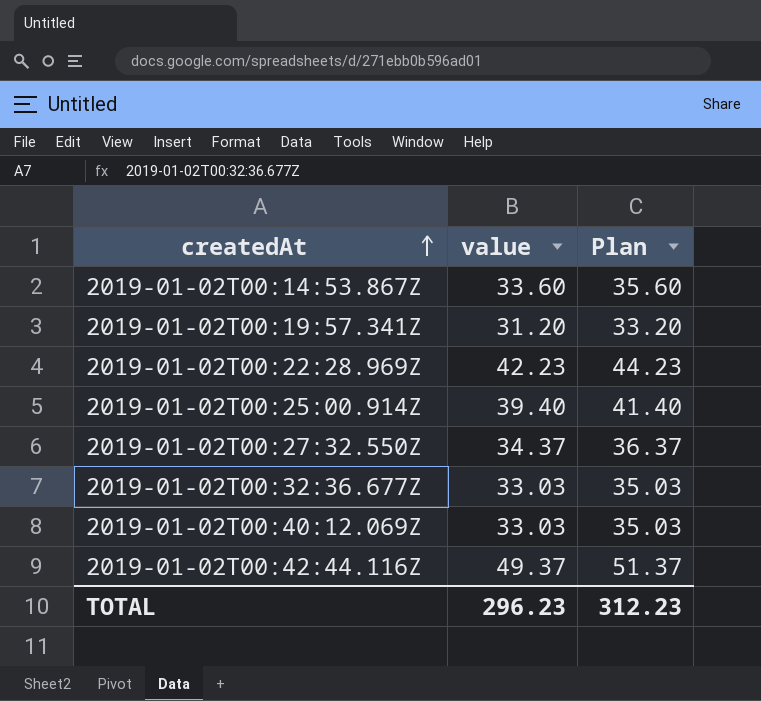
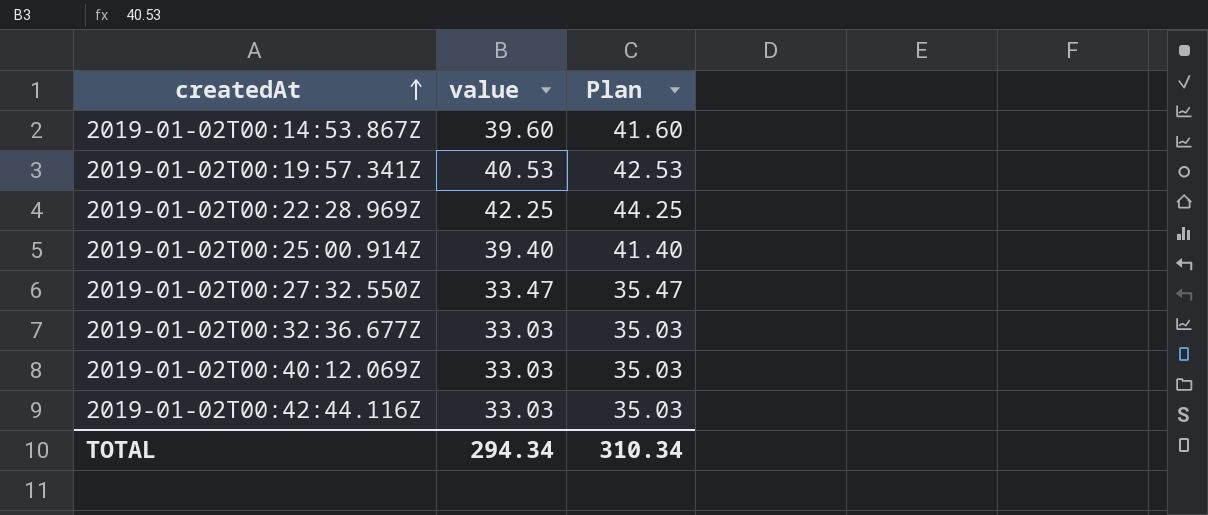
2019-01-02T00:14:53.867Z | value: 33.60 -> 39.60
2019-01-02T00:14:53.867Z | Plan: 35.60 -> 41.60
2019-01-02T00:19:57.341Z | value: 31.20 -> 40.53
2019-01-02T00:19:57.341Z | Plan: 33.20 -> 42.53
2019-01-02T00:22:28.969Z | value: 42.23 -> 42.25
2019-01-02T00:22:28.969Z | Plan: 44.23 -> 44.25
2019-01-02T00:27:32.550Z | value: 34.37 -> 33.47
2019-01-02T00:27:32.550Z | Plan: 36.37 -> 35.47
2019-01-02T00:42:44.116Z | value: 49.37 -> 33.03
2019-01-02T00:42:44.116Z | Plan: 51.37 -> 35.03
TOTAL | value: 296.23 -> 294.34
TOTAL | Plan: 312.23 -> 310.34

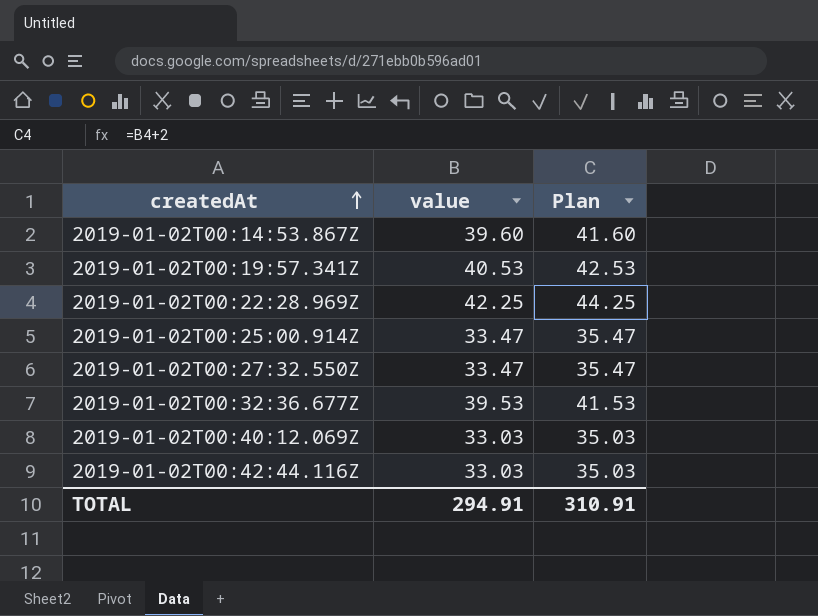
2019-01-02T00:25:00.914Z | value: 39.40 -> 33.47
2019-01-02T00:25:00.914Z | Plan: 41.40 -> 35.47
2019-01-02T00:32:36.677Z | value: 33.03 -> 39.53
2019-01-02T00:32:36.677Z | Plan: 35.03 -> 41.53
TOTAL | value: 294.34 -> 294.91
TOTAL | Plan: 310.34 -> 310.91

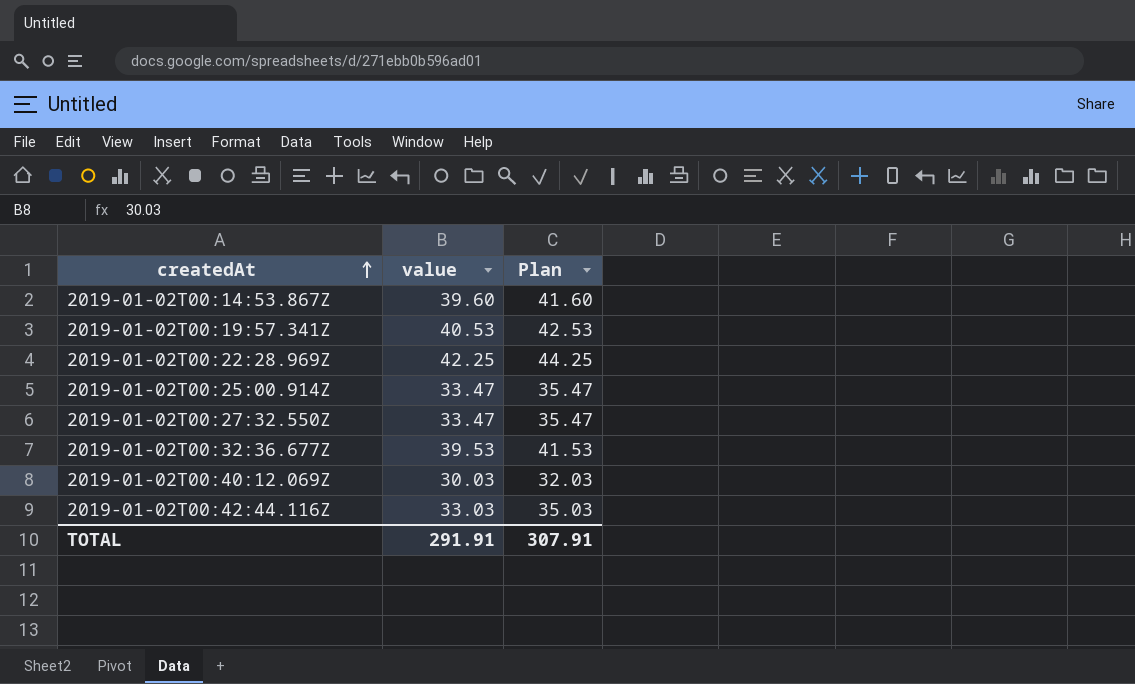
2019-01-02T00:40:12.069Z | value: 33.03 -> 30.03
2019-01-02T00:40:12.069Z | Plan: 35.03 -> 32.03
TOTAL | value: 294.91 -> 291.91
TOTAL | Plan: 310.91 -> 307.91

